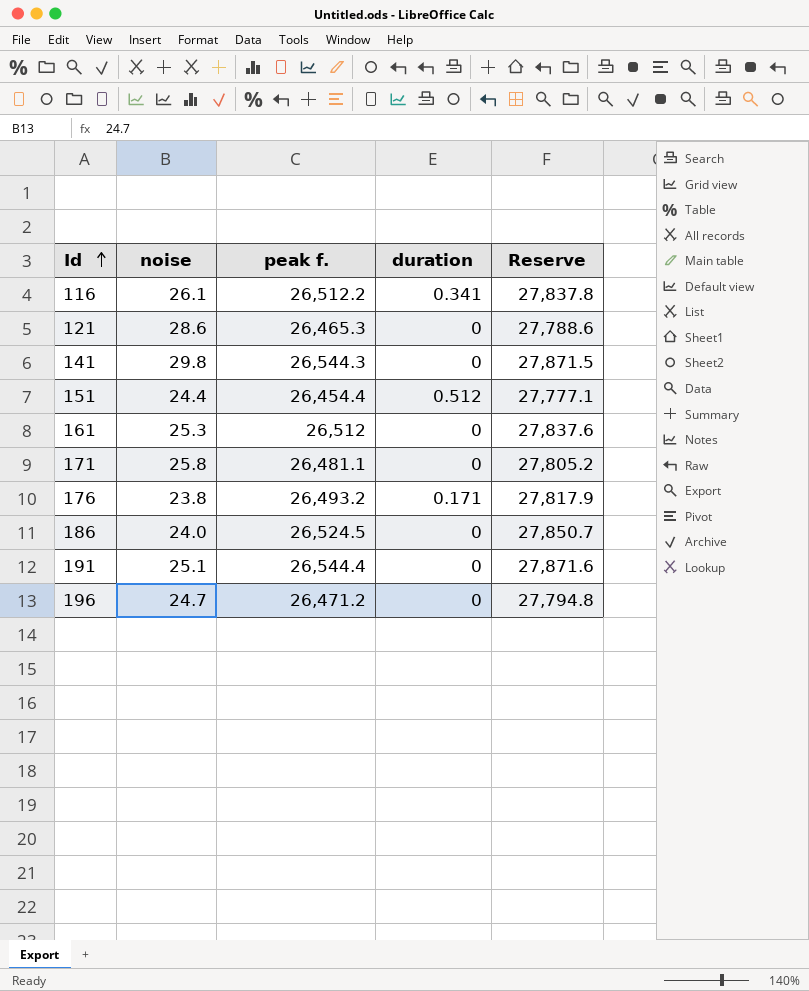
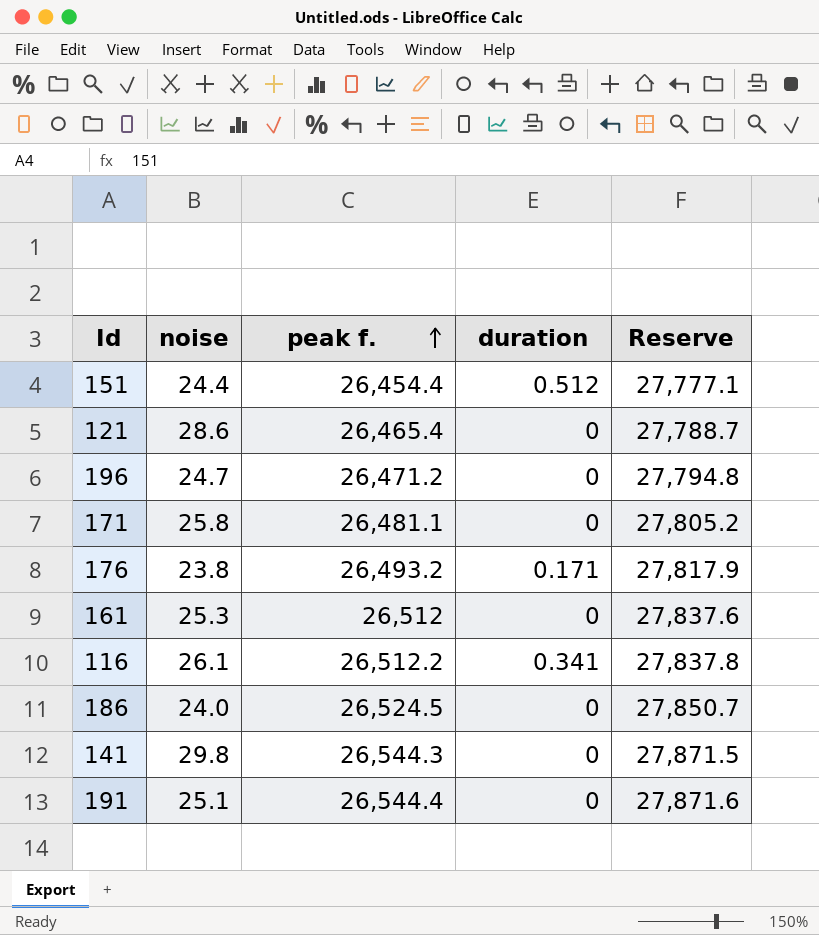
row order: Id ascending -> peak f. ascending
121 | peak f.: 26,465.3 -> 26,465.4
121 | Reserve: 27,788.6 -> 27,788.7

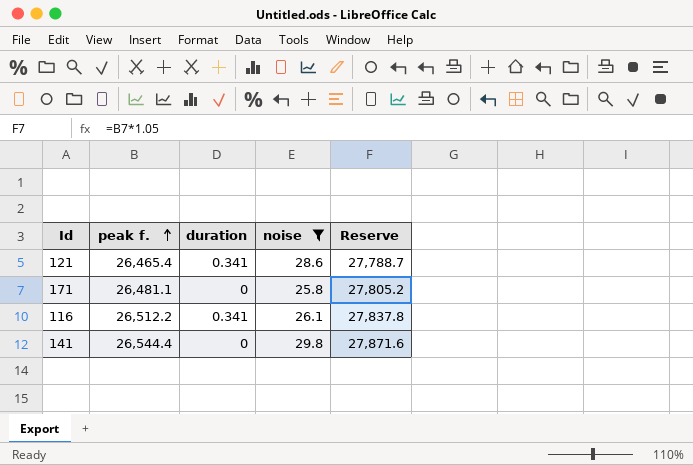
filter: none -> noise >= 25.8
column noise | position: 2 -> 4
121 | duration: 0 -> 0.341
141 | peak f.: 26,544.3 -> 26,544.4
141 | Reserve: 27,871.5 -> 27,871.6

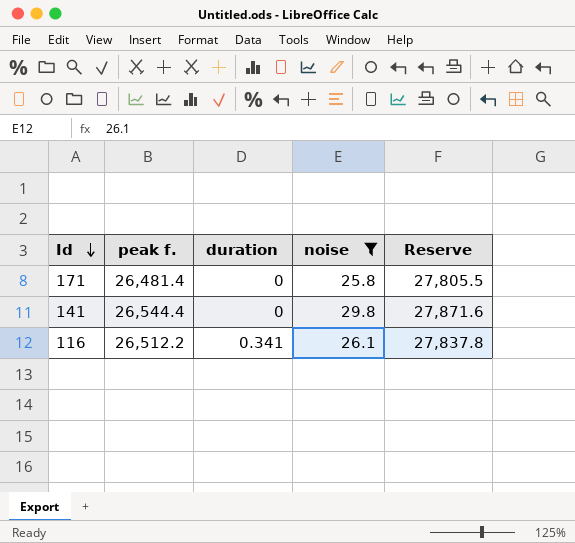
row order: peak f. ascending -> Id descending
row 121: 26,465.4 | 0.341 | 28.6 | 27,788.7 -> none
171 | peak f.: 26,481.1 -> 26,481.4
171 | Reserve: 27,805.2 -> 27,805.5

